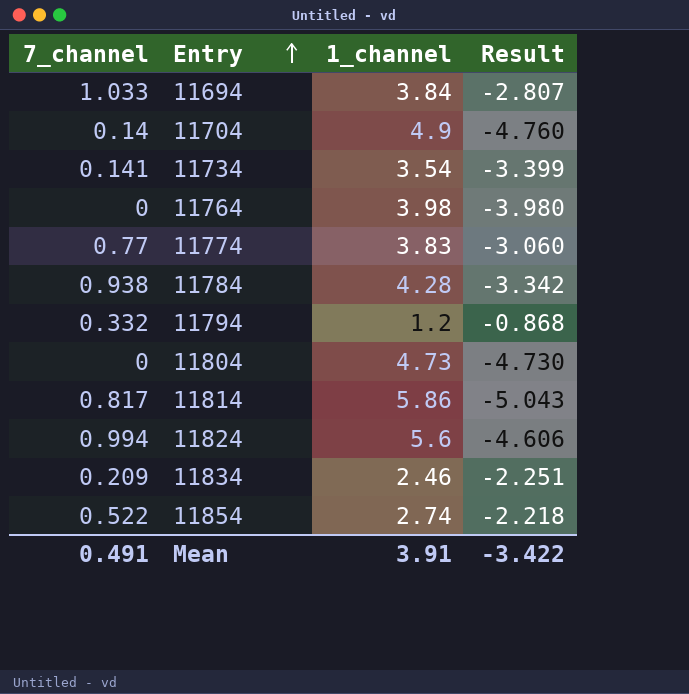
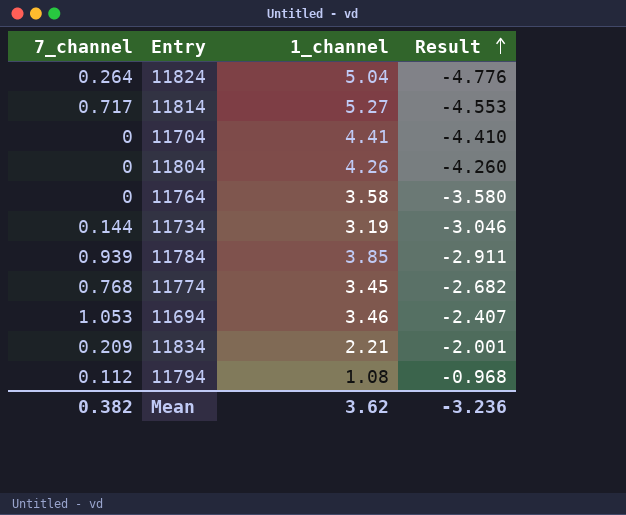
row order: Entry ascending -> Result ascending
row 11854: 0.522 | 2.74 | -2.218 -> none
11824 | 7_channel: 0.994 -> 0.264
11824 | 1_channel: 5.6 -> 5.04
11824 | Result: -4.606 -> -4.776
11814 | 7_channel: 0.817 -> 0.717
11814 | 1_channel: 5.86 -> 5.27
11814 | Result: -5.043 -> -4.553
11704 | 7_channel: 0.14 -> 0
11704 | 1_channel: 4.9 -> 4.41
11704 | Result: -4.760 -> -4.410
11804 | 1_channel: 4.73 -> 4.26
11804 | Result: -4.730 -> -4.260
11764 | 1_channel: 3.98 -> 3.58
11764 | Result: -3.980 -> -3.580
11734 | 7_channel: 0.141 -> 0.144
11734 | 1_channel: 3.54 -> 3.19
11734 | Result: -3.399 -> -3.046
11784 | 7_channel: 0.938 -> 0.939
11784 | 1_channel: 4.28 -> 3.85
11784 | Result: -3.342 -> -2.911
11774 | 7_channel: 0.77 -> 0.768
11774 | 1_channel: 3.83 -> 3.45
11774 | Result: -3.060 -> -2.682
11694 | 7_channel: 1.033 -> 1.053
11694 | 1_channel: 3.84 -> 3.46
11694 | Result: -2.807 -> -2.407
11834 | 1_channel: 2.46 -> 2.21
11834 | Result: -2.251 -> -2.001
11794 | 7_channel: 0.332 -> 0.112
11794 | 1_channel: 1.2 -> 1.08
11794 | Result: -0.868 -> -0.968
Mean | 7_channel: 0.491 -> 0.382
Mean | 1_channel: 3.91 -> 3.62
Mean | Result: -3.422 -> -3.236

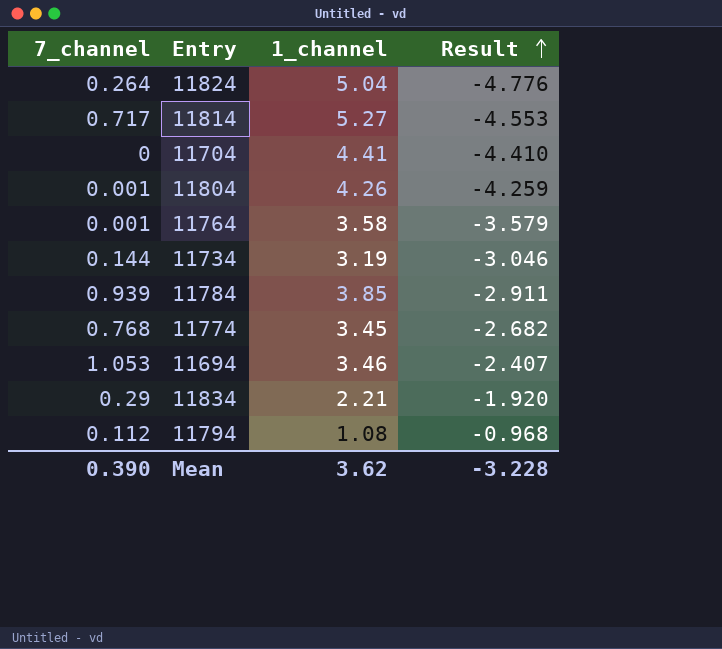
11804 | 7_channel: 0 -> 0.001
11804 | Result: -4.260 -> -4.259
11764 | 7_channel: 0 -> 0.001
11764 | Result: -3.580 -> -3.579
11834 | 7_channel: 0.209 -> 0.29
11834 | Result: -2.001 -> -1.920
Mean | 7_channel: 0.382 -> 0.390
Mean | Result: -3.236 -> -3.228

